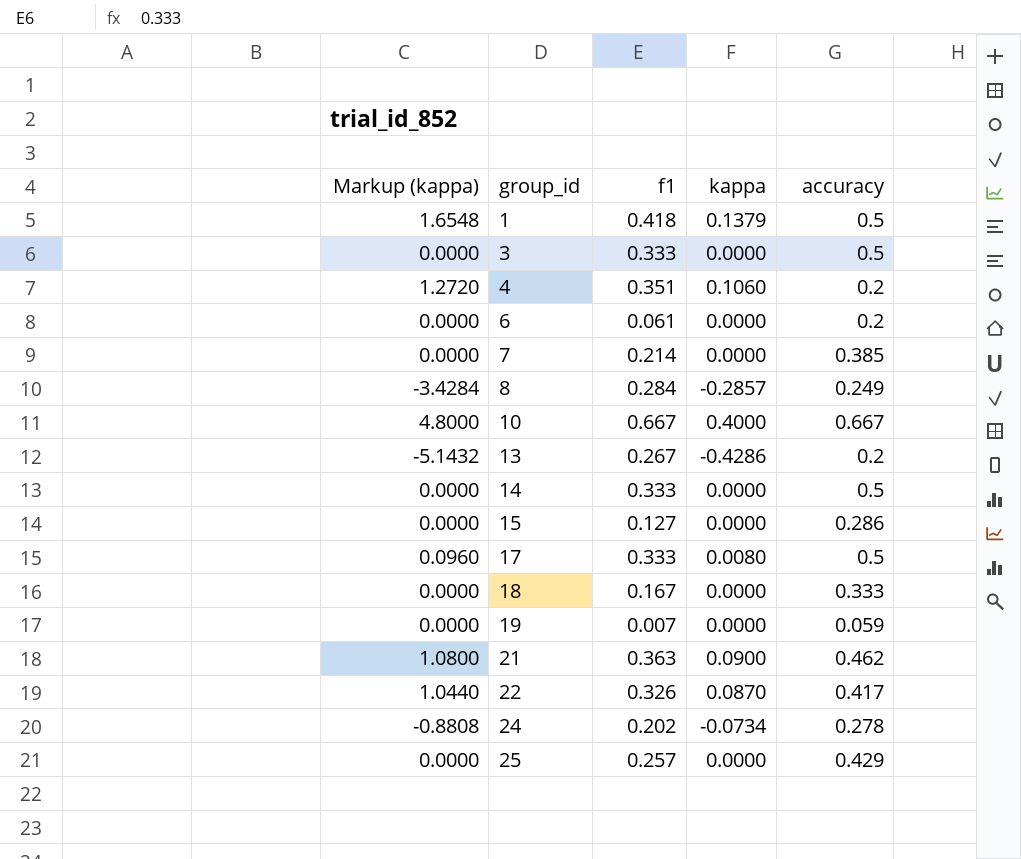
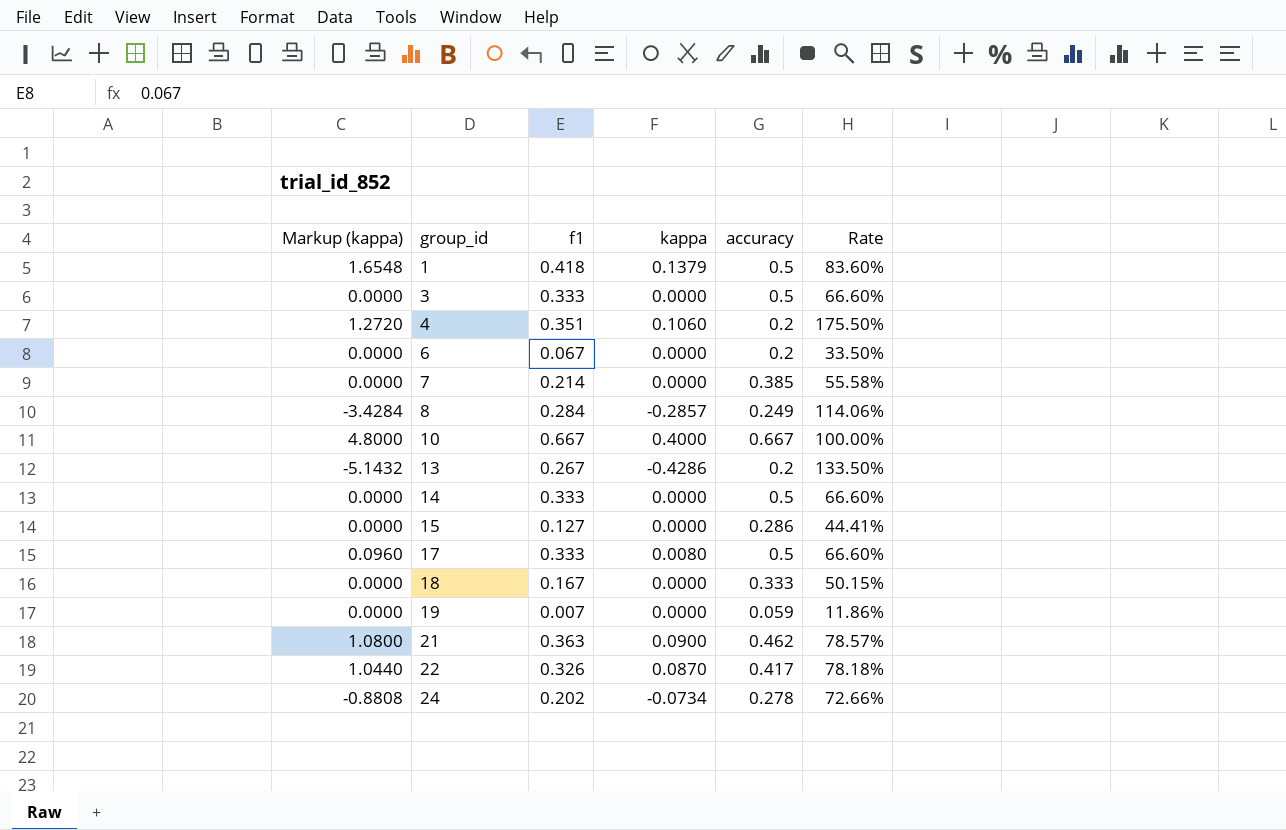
column Rate | formula: none -> [f1] / [accuracy]
row 25: 0.0000 | 0.257 | 0.0000 | 0.429 -> none
6 | f1: 0.061 -> 0.067

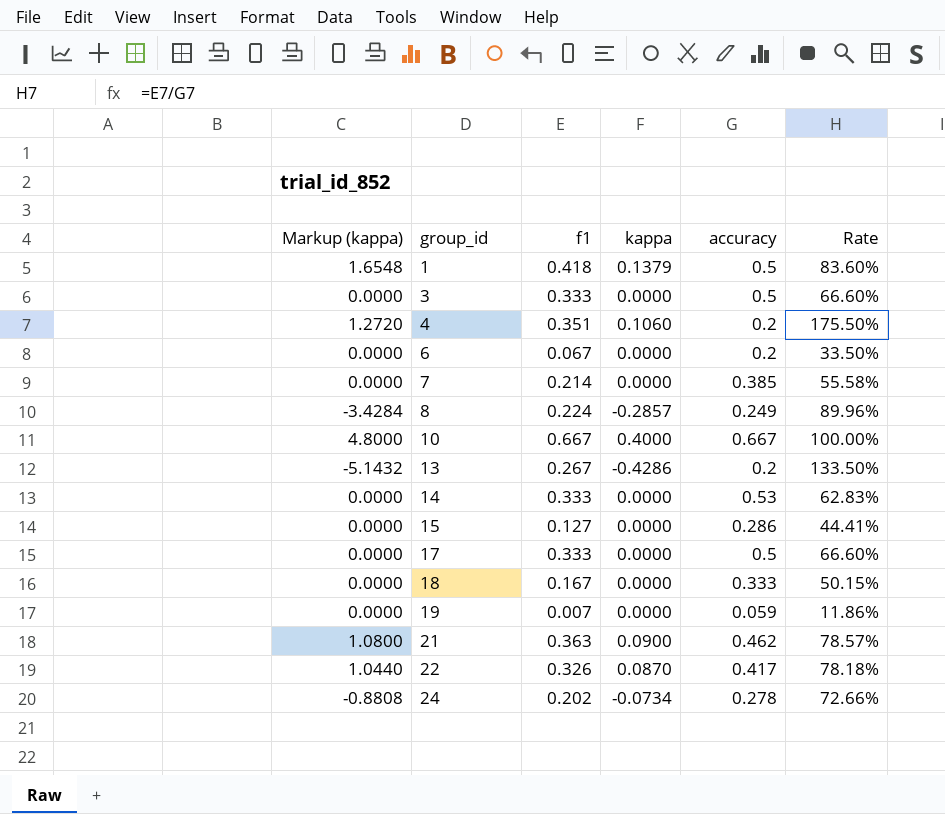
8 | f1: 0.284 -> 0.224
8 | Rate: 114.06% -> 89.96%
14 | accuracy: 0.5 -> 0.53
14 | Rate: 66.60% -> 62.83%
17 | Markup (kappa): 0.0960 -> 0.0000
17 | kappa: 0.0080 -> 0.0000

